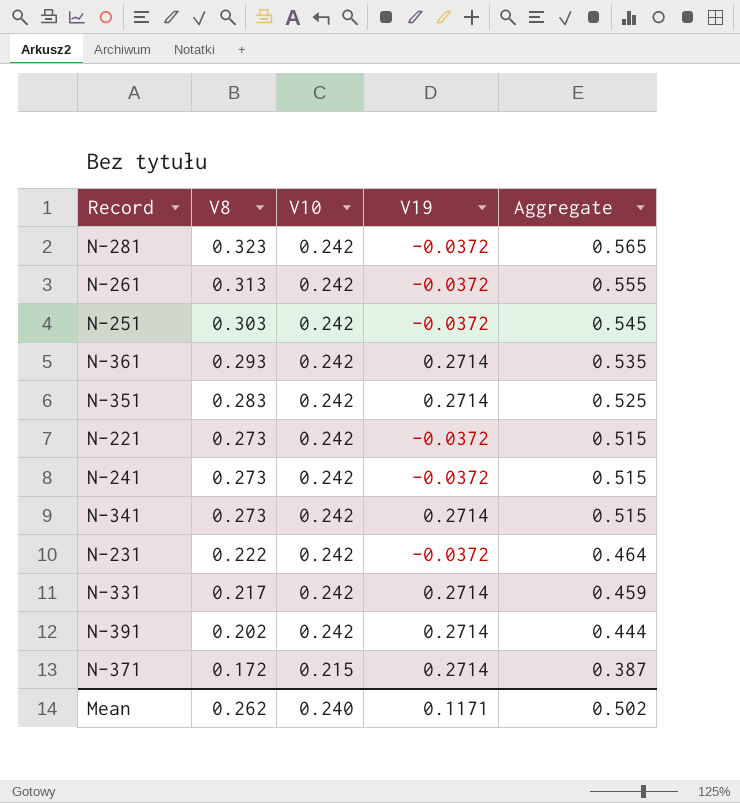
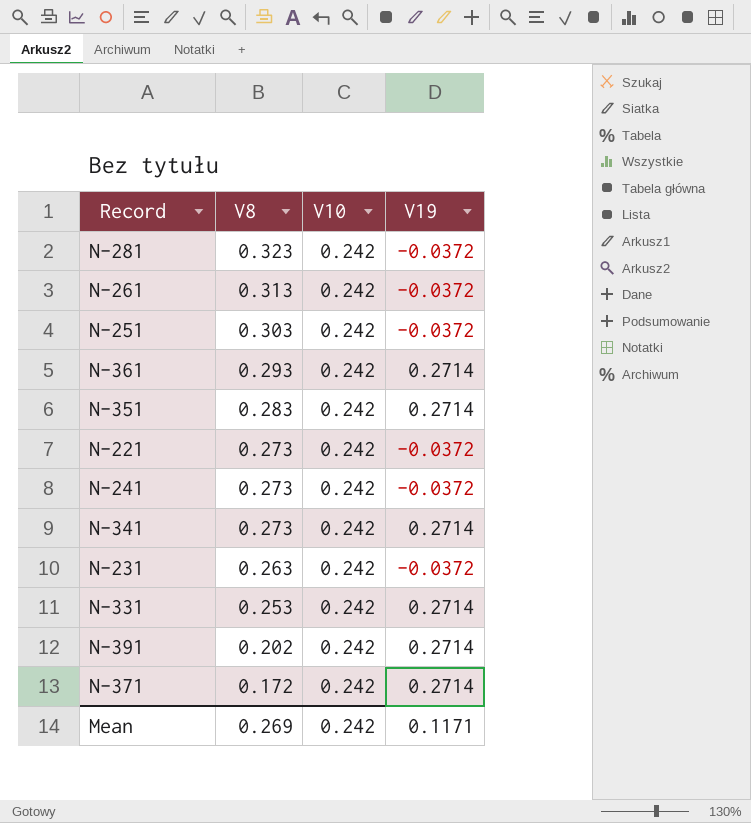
column Aggregate | formula: [V8] + [V10] -> none
N-231 | V8: 0.222 -> 0.263
N-331 | V8: 0.217 -> 0.253
N-371 | V10: 0.215 -> 0.242
Mean | V8: 0.262 -> 0.269
Mean | V10: 0.240 -> 0.242

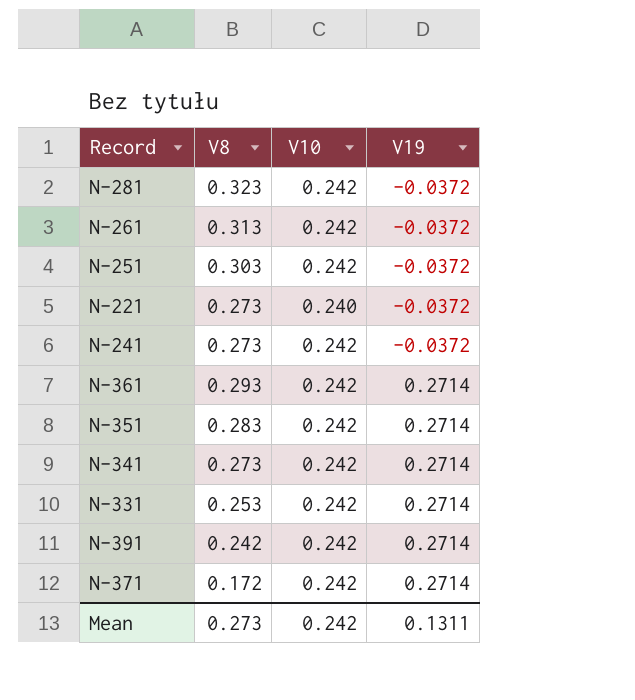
row order: V8 descending -> V19 ascending
row N-231: 0.263 | 0.242 | -0.0372 -> none
N-221 | V10: 0.242 -> 0.240
N-391 | V8: 0.202 -> 0.242
Mean | V8: 0.269 -> 0.273
Mean | V19: 0.1171 -> 0.1311

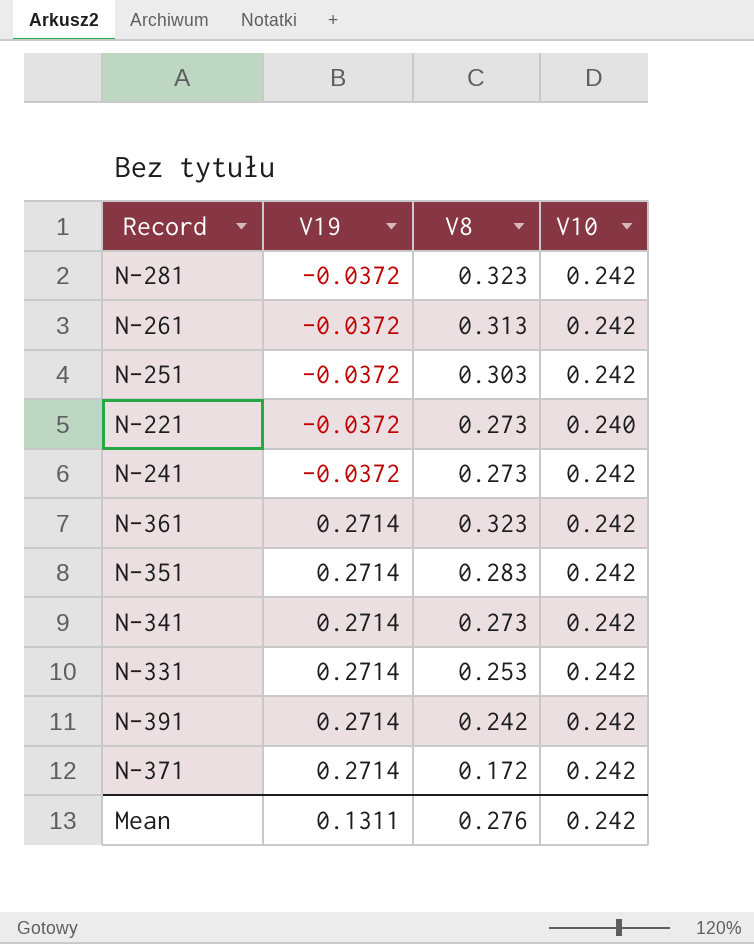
column V19 | position: 4 -> 2
N-361 | V8: 0.293 -> 0.323
Mean | V8: 0.273 -> 0.276

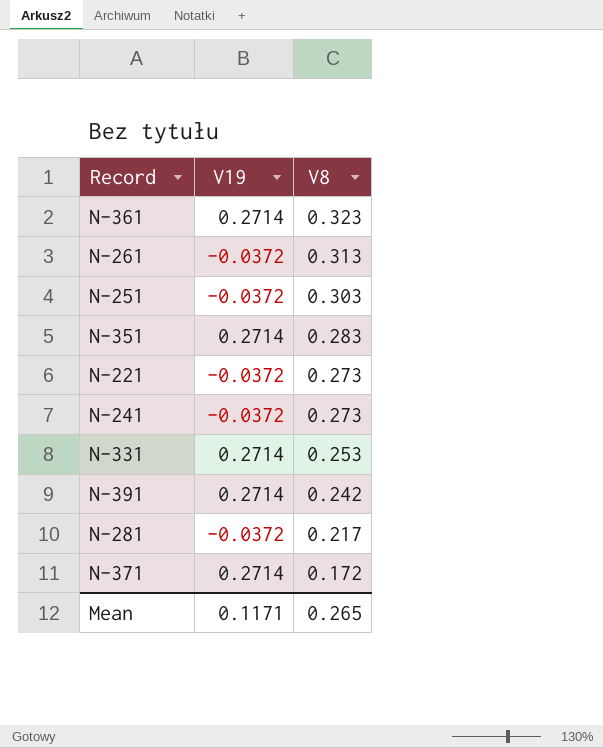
row order: V19 ascending -> V8 descending
column V10 | position: 4 -> none
row N-341: 0.2714 | 0.273 | 0.242 -> none
N-281 | V8: 0.323 -> 0.217
Mean | V19: 0.1311 -> 0.1171
Mean | V8: 0.276 -> 0.265

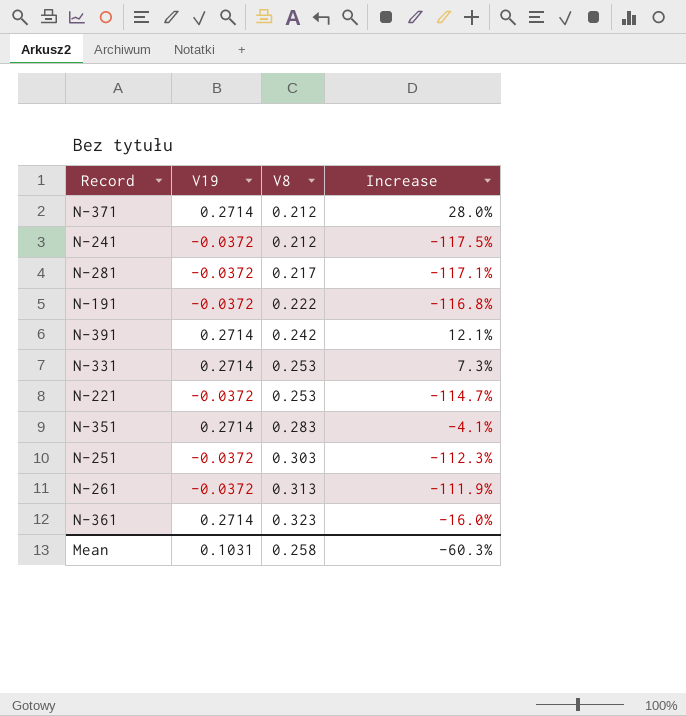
row order: V8 descending -> V8 ascending
column Increase | formula: none -> ([V19] - [V8]) / [V8]
N-371 | V8: 0.172 -> 0.212
N-241 | V8: 0.273 -> 0.212
row N-191: none -> -0.0372 | 0.222 | -116.8%
N-221 | V8: 0.273 -> 0.253
Mean | V19: 0.1171 -> 0.1031
Mean | V8: 0.265 -> 0.258

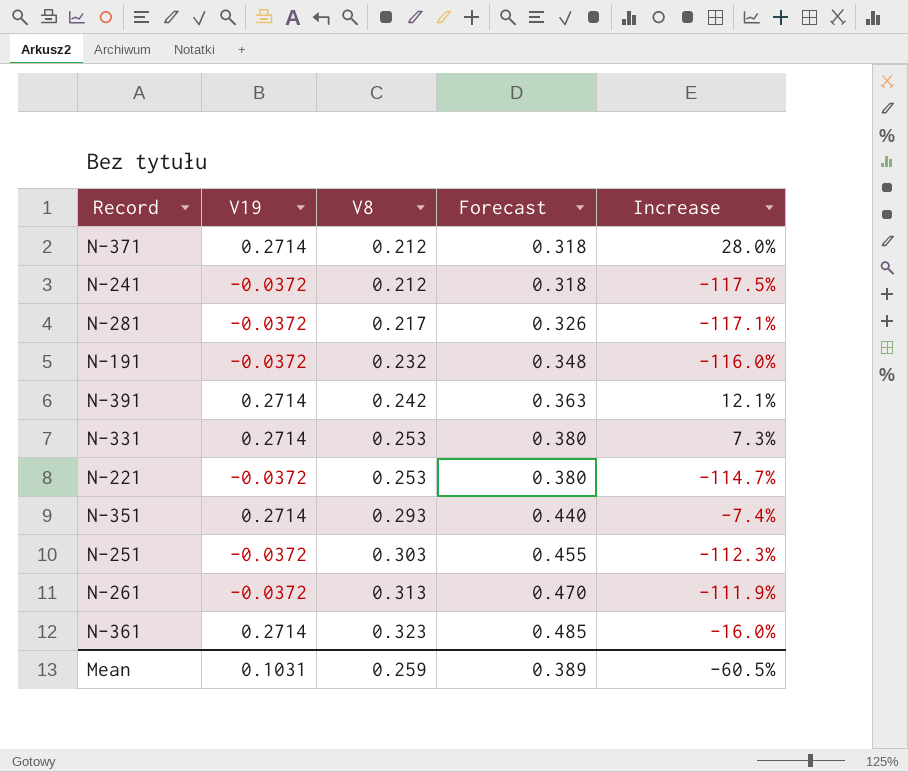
column Forecast | formula: none -> [V8] * 1.5
N-191 | V8: 0.222 -> 0.232
N-191 | Increase: -116.8% -> -116.0%
N-351 | V8: 0.283 -> 0.293
N-351 | Increase: -4.1% -> -7.4%
Mean | V8: 0.258 -> 0.259
Mean | Increase: -60.3% -> -60.5%

